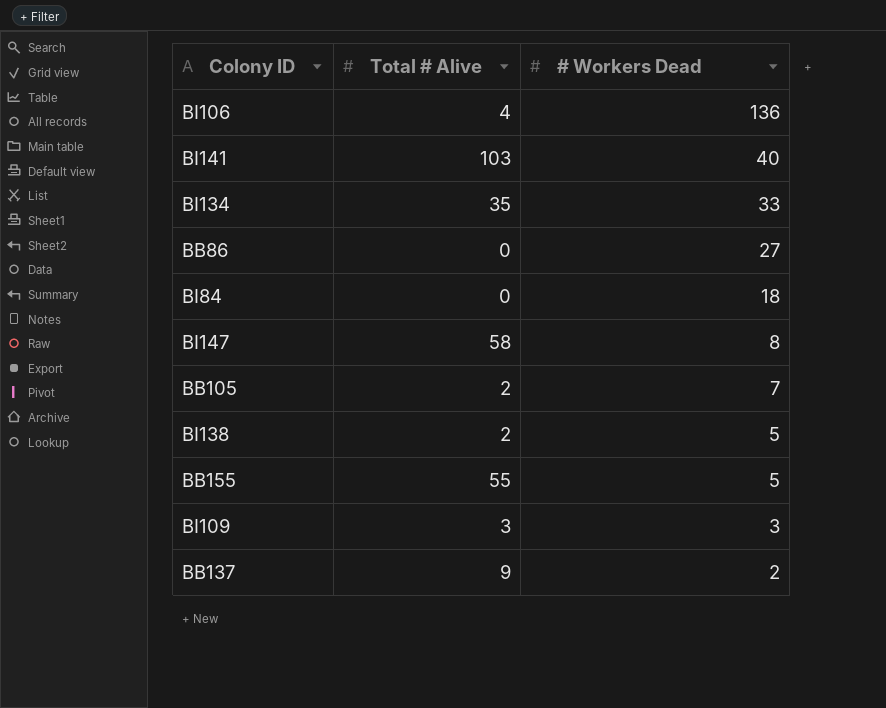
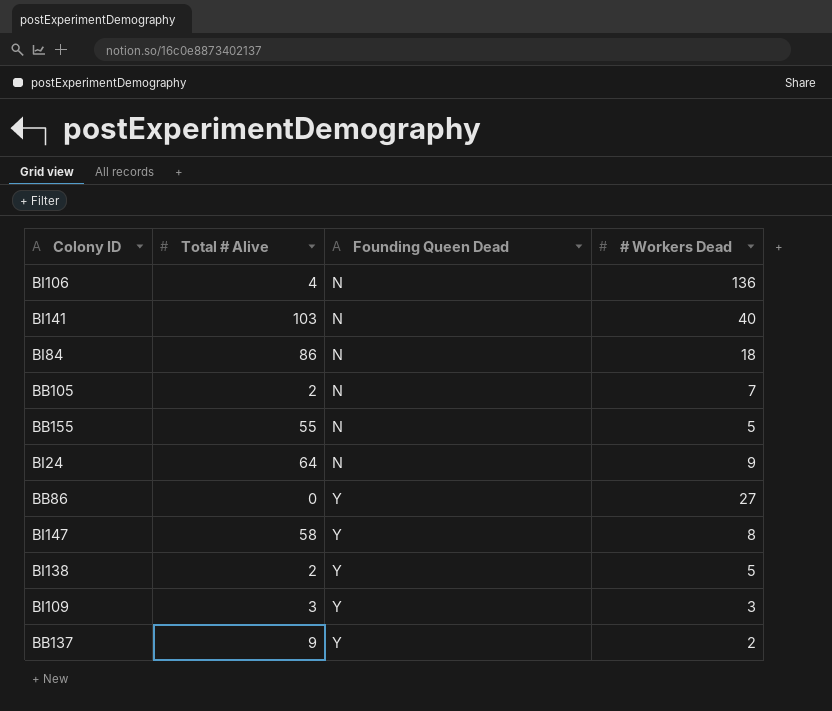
row order: # Workers Dead descending -> Founding Queen Dead ascending
column Founding Queen Dead | position: none -> 3
row BI134: 35 | 33 -> none
BI84 | Total # Alive: 0 -> 86
row BI24: none -> 64 | N | 9

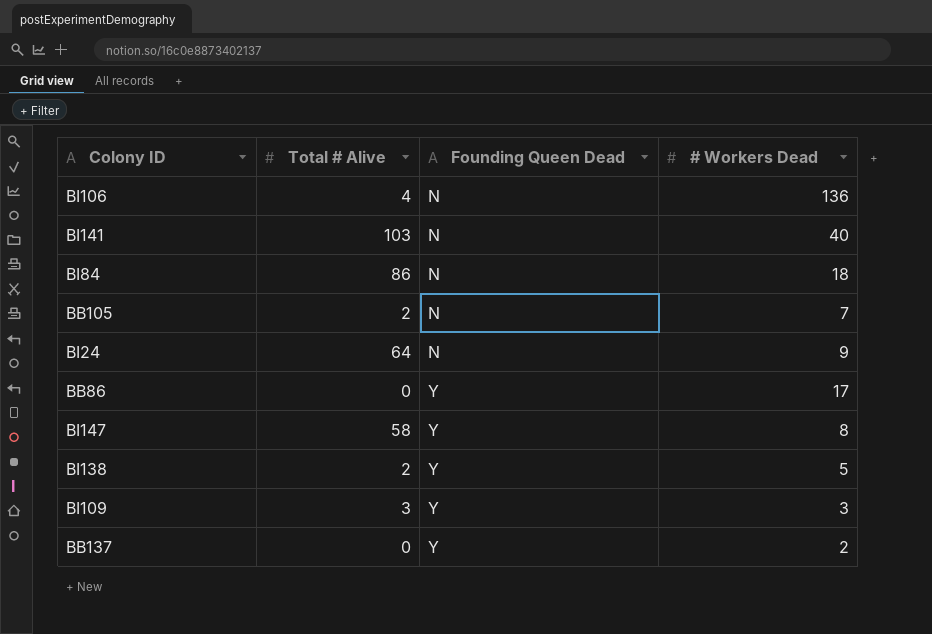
row BB155: 55 | N | 5 -> none
BB86 | # Workers Dead: 27 -> 17
BB137 | Total # Alive: 9 -> 0

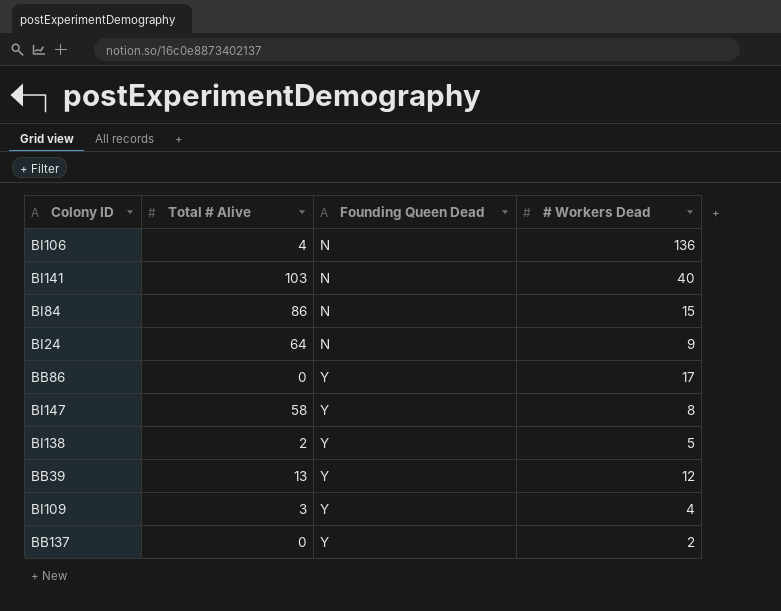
row BB105: 2 | N | 7 -> none
BI84 | # Workers Dead: 18 -> 15
row BB39: none -> 13 | Y | 12
BI109 | # Workers Dead: 3 -> 4

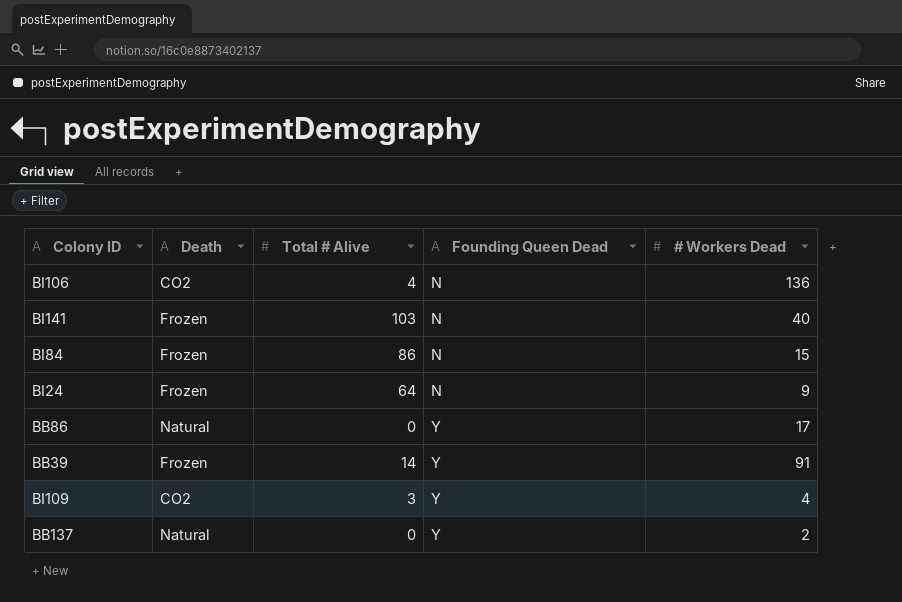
column Death | position: none -> 2
row BI147: 58 | Y | 8 -> none
row BI138: 2 | Y | 5 -> none
BB39 | Total # Alive: 13 -> 14
BB39 | # Workers Dead: 12 -> 91

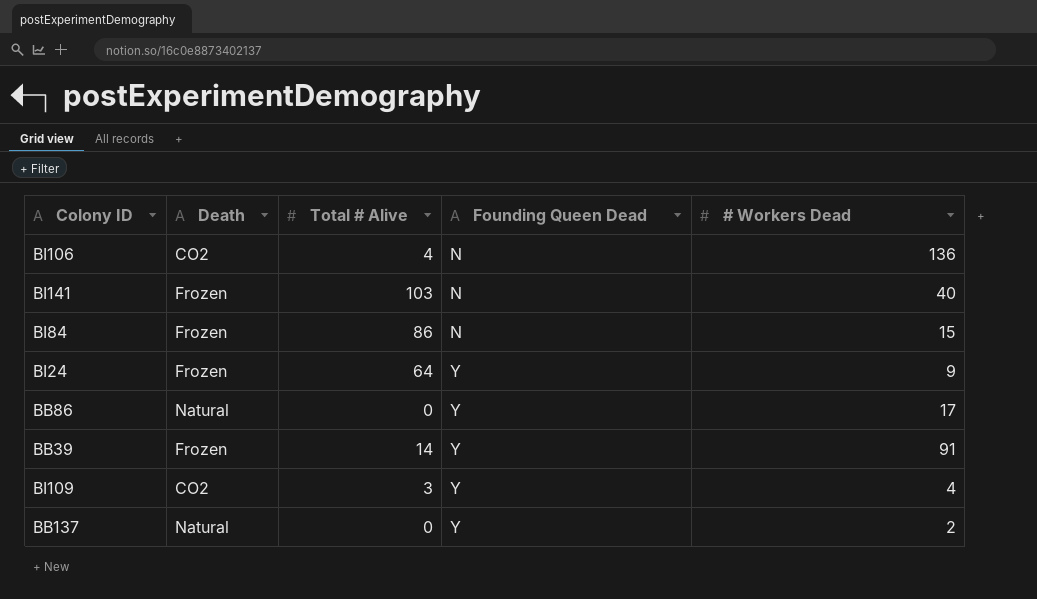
BI24 | Founding Queen Dead: N -> Y

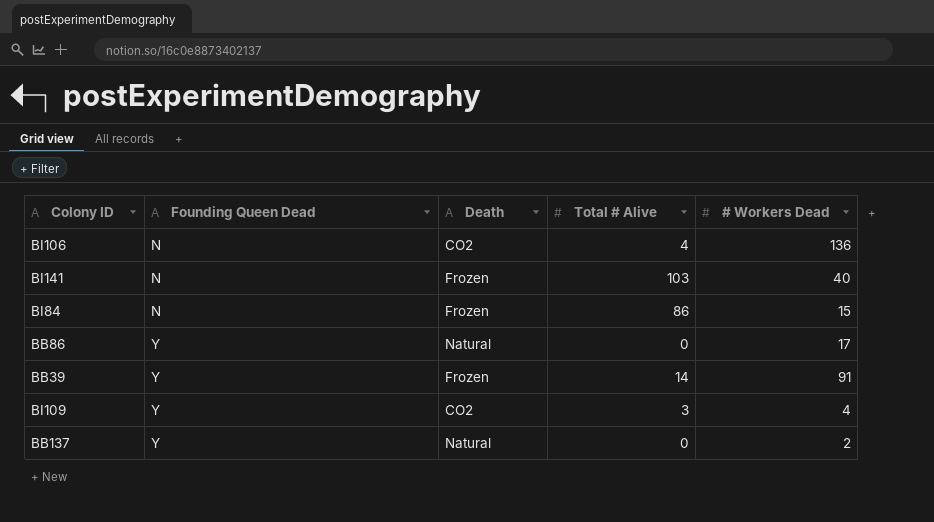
column Founding Queen Dead | position: 4 -> 2
row BI24: Frozen | 64 | Y | 9 -> none

